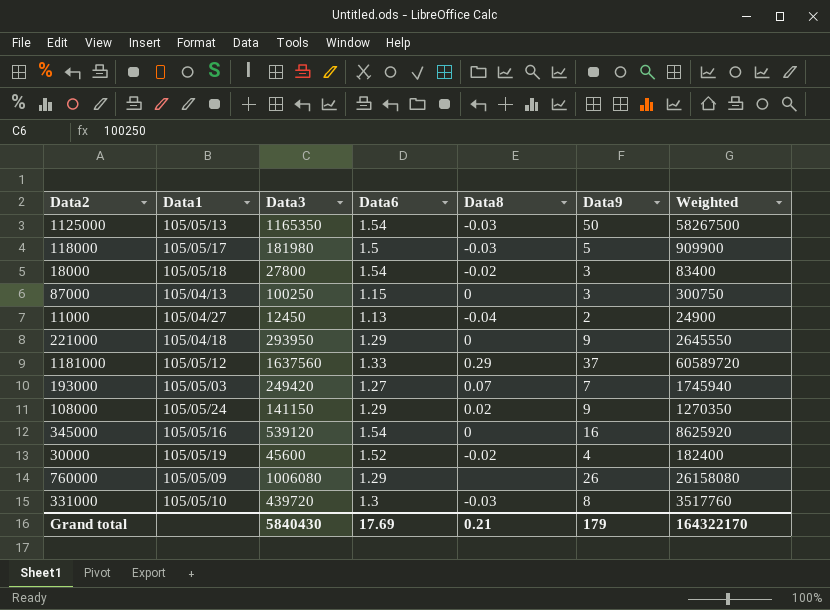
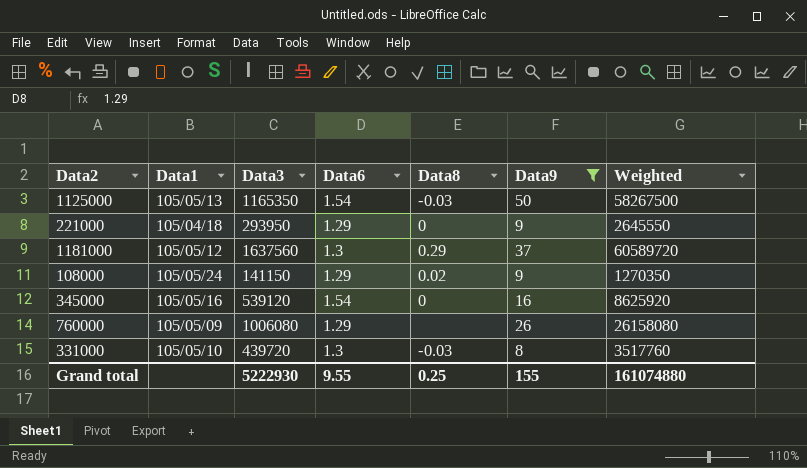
filter: none -> Data9 >= 8
1181000 | Data6: 1.33 -> 1.3
Grand total | Data3: 5840430 -> 5222930
Grand total | Data6: 17.69 -> 9.55
Grand total | Data8: 0.21 -> 0.25
Grand total | Data9: 179 -> 155
Grand total | Weighted: 164322170 -> 161074880

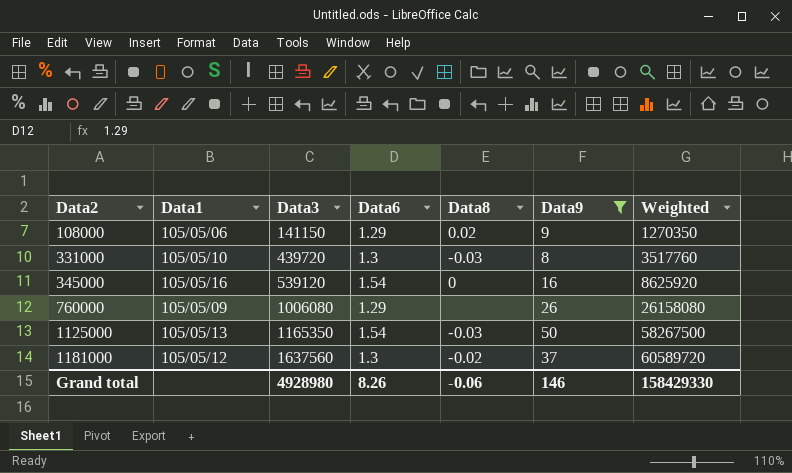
row order: none -> Data2 ascending
row 221000: 105/04/18 | 293950 | 1.29 | 0 | 9 | 2645550 -> none
108000 | Data1: 105/05/24 -> 105/05/06
1181000 | Data8: 0.29 -> -0.02
Grand total | Data3: 5222930 -> 4928980
Grand total | Data6: 9.55 -> 8.26
Grand total | Data8: 0.25 -> -0.06
Grand total | Data9: 155 -> 146
Grand total | Weighted: 161074880 -> 158429330

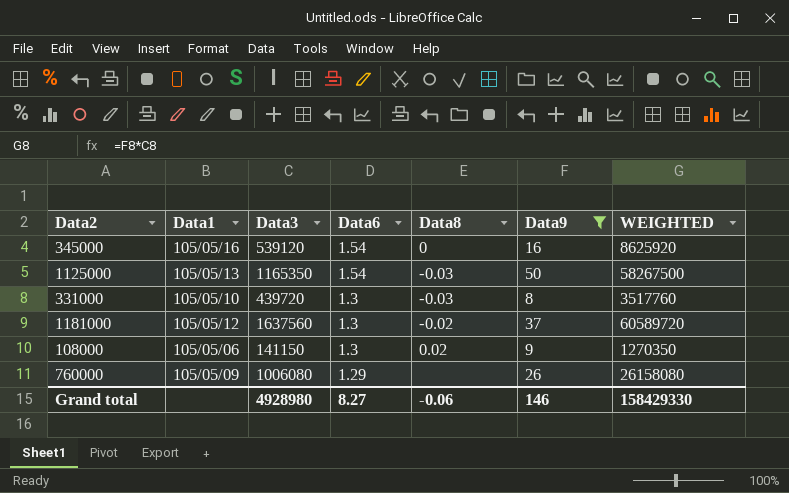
row order: Data2 ascending -> Data6 descending
column name: Weighted -> WEIGHTED
108000 | Data6: 1.29 -> 1.3
Grand total | Data6: 8.26 -> 8.27

